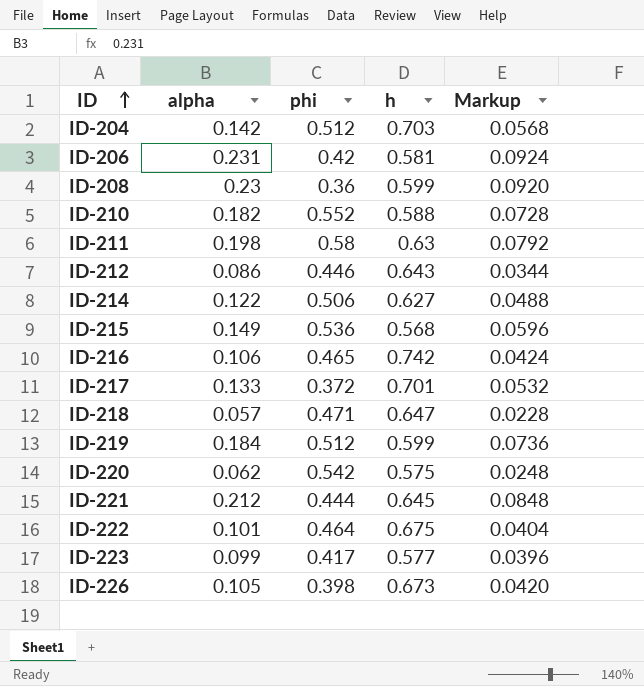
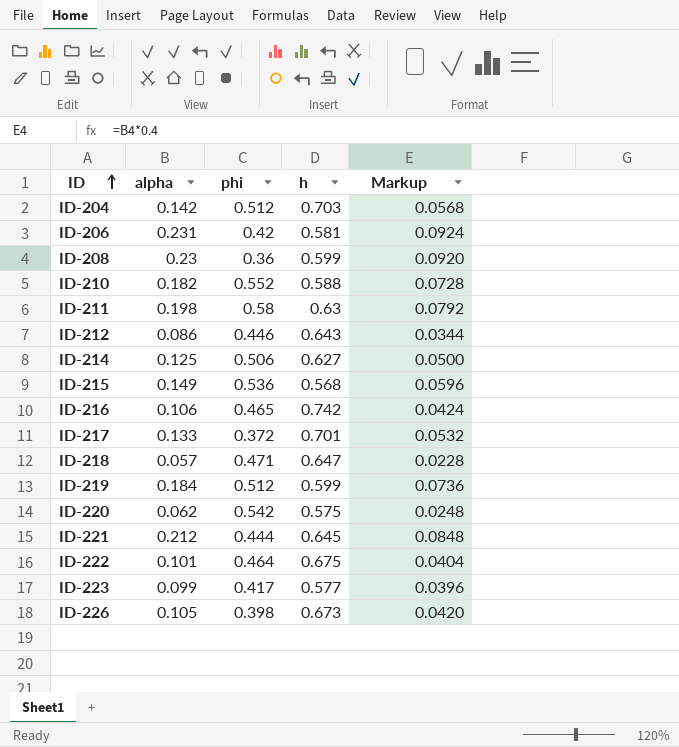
ID-214 | alpha: 0.122 -> 0.125
ID-214 | Markup: 0.0488 -> 0.0500

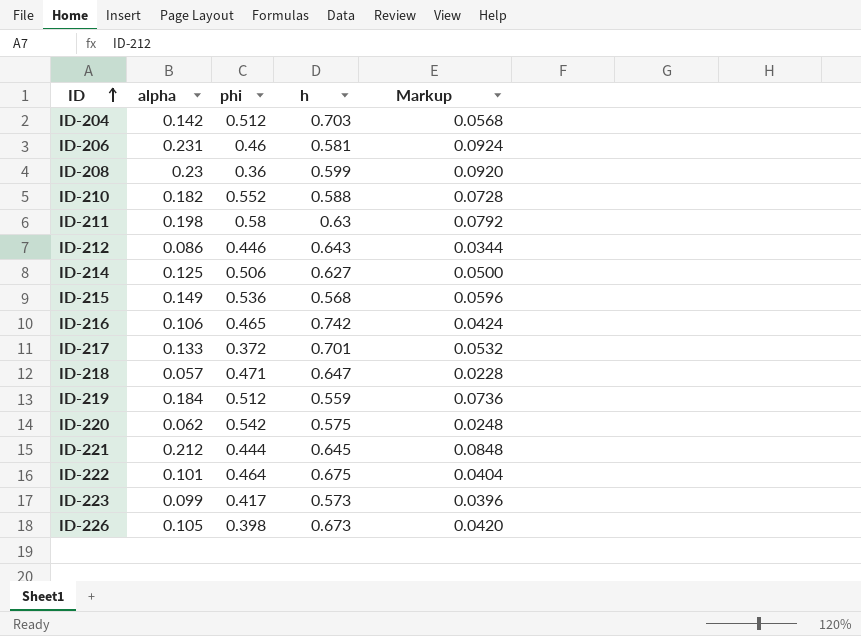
ID-206 | phi: 0.42 -> 0.46
ID-219 | h: 0.599 -> 0.559
ID-223 | h: 0.577 -> 0.573

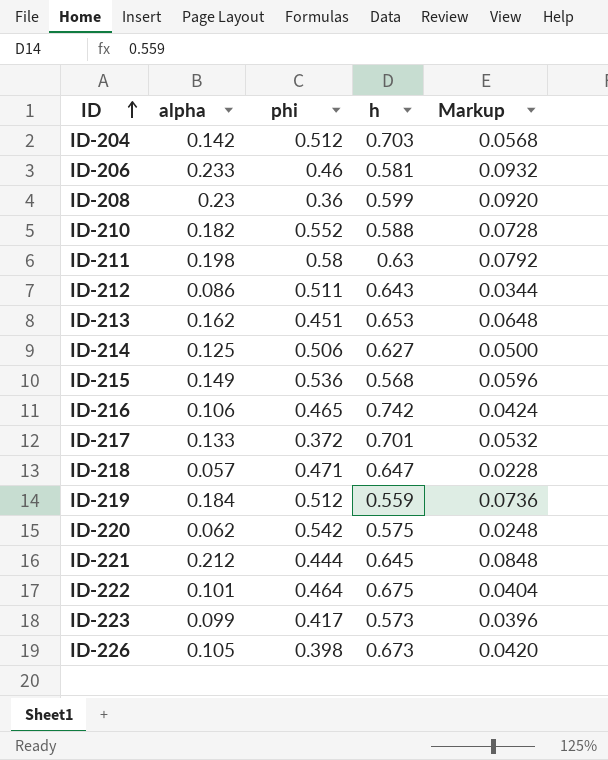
ID-206 | alpha: 0.231 -> 0.233
ID-206 | Markup: 0.0924 -> 0.0932
ID-212 | phi: 0.446 -> 0.511
row ID-213: none -> 0.162 | 0.451 | 0.653 | 0.0648

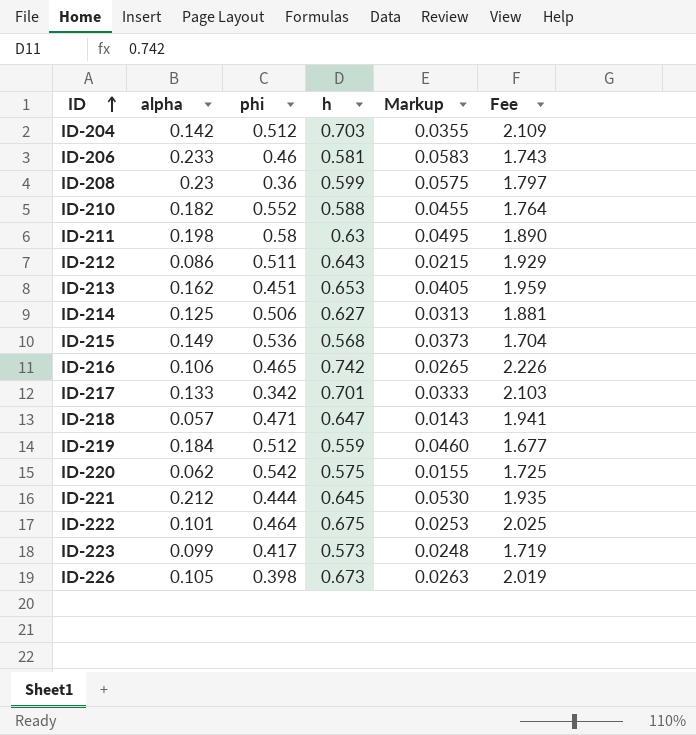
column Markup | formula: [alpha] * 0.4 -> [alpha] * 0.25
column Fee | formula: none -> [h] * 3
ID-217 | phi: 0.372 -> 0.342

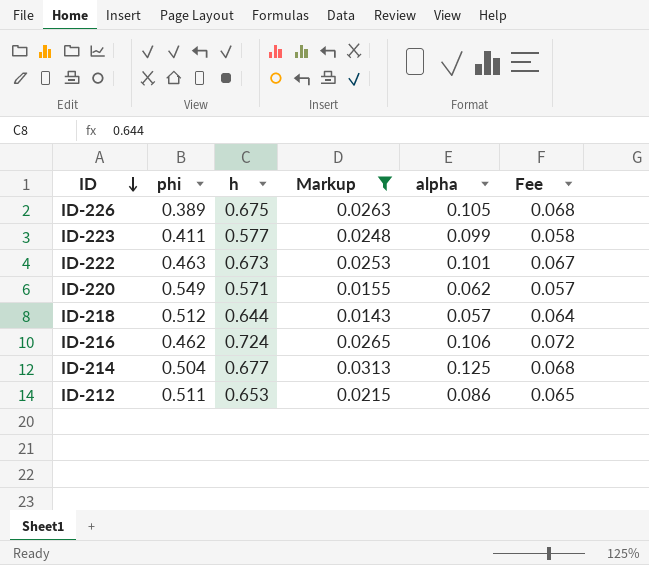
filter: none -> Markup <= 0.0313
row order: ID ascending -> ID descending
column alpha | position: 2 -> 5
column Fee | formula: [h] * 3 -> [h] * 0.1
ID-226 | phi: 0.398 -> 0.389
ID-226 | h: 0.673 -> 0.675
ID-223 | phi: 0.417 -> 0.411
ID-223 | h: 0.573 -> 0.577
ID-222 | phi: 0.464 -> 0.463
ID-222 | h: 0.675 -> 0.673
ID-220 | phi: 0.542 -> 0.549
ID-220 | h: 0.575 -> 0.571
ID-218 | phi: 0.471 -> 0.512
ID-218 | h: 0.647 -> 0.644
ID-216 | phi: 0.465 -> 0.462
ID-216 | h: 0.742 -> 0.724
ID-214 | phi: 0.506 -> 0.504
ID-214 | h: 0.627 -> 0.677
ID-212 | h: 0.643 -> 0.653

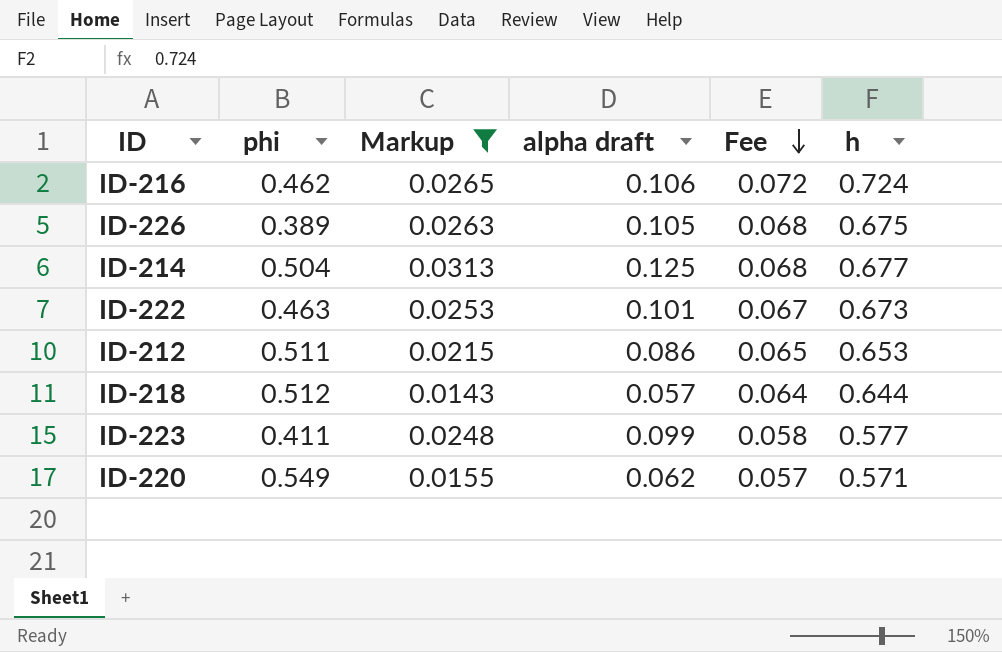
row order: ID descending -> Fee descending
column name: alpha -> alpha draft
column h | position: 3 -> 6

